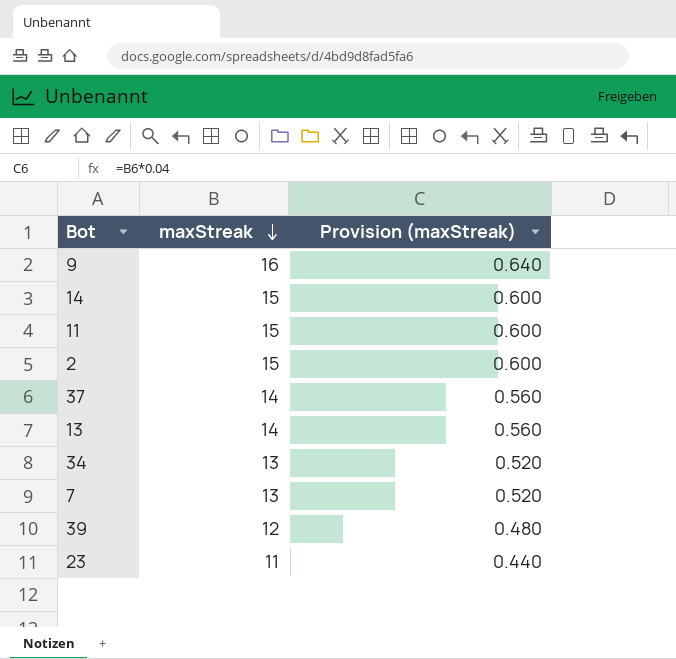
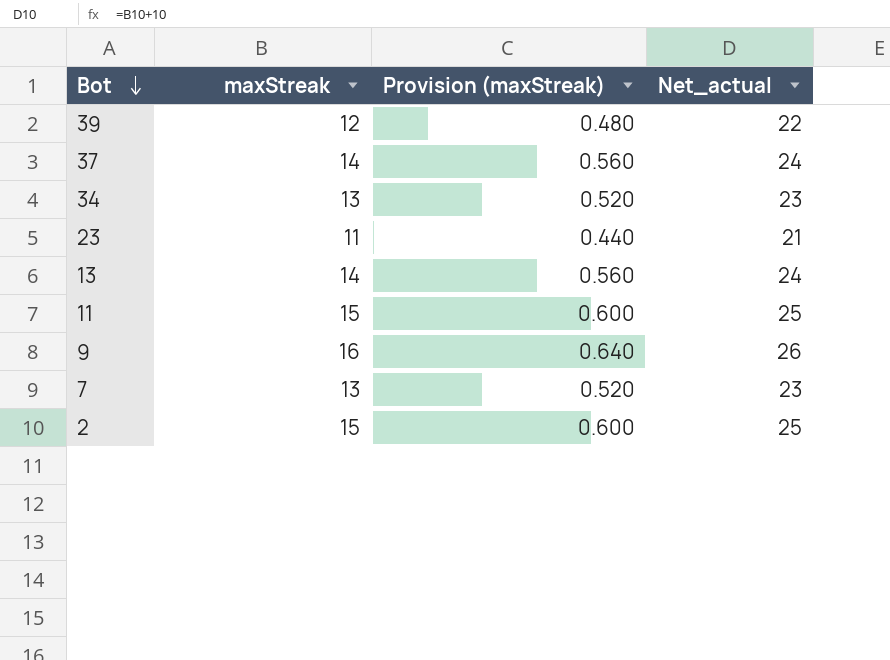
row order: maxStreak descending -> Bot descending
column Net_actual | formula: none -> [maxStreak] + 10
row 14: 15 | 0.600 -> none

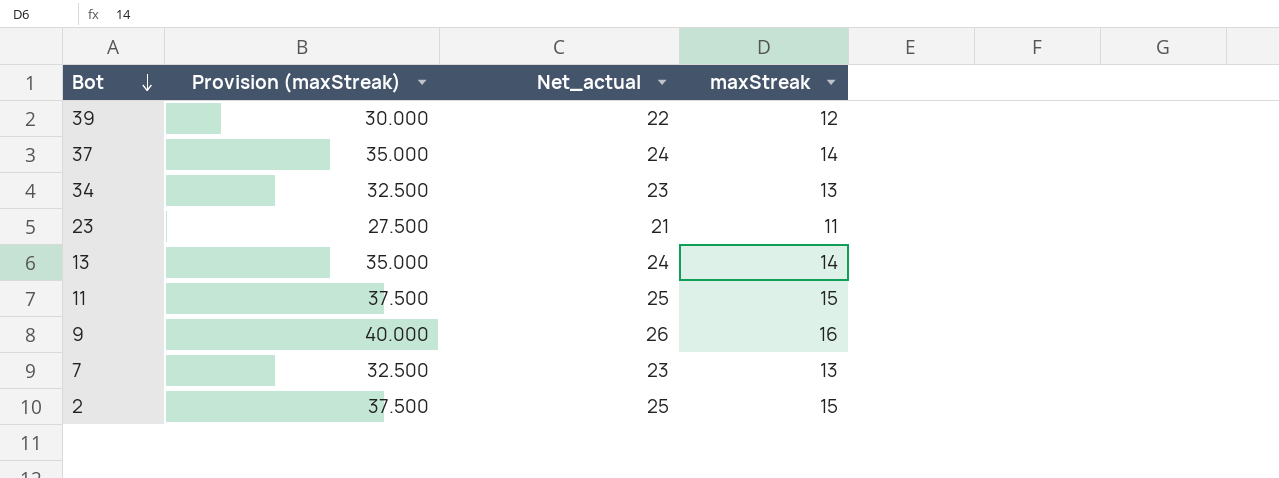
column Provision (maxStreak) | formula: [maxStreak] * 0.04 -> [maxStreak] * 2.5
column maxStreak | position: 2 -> 4

